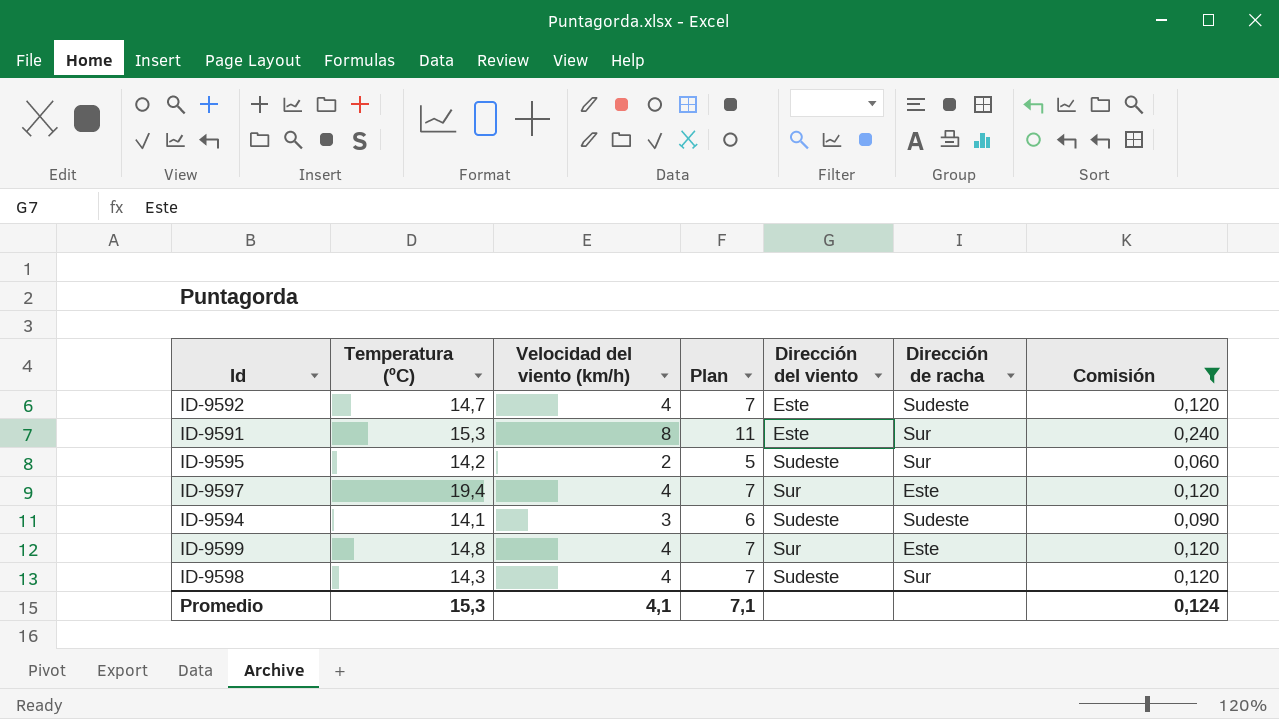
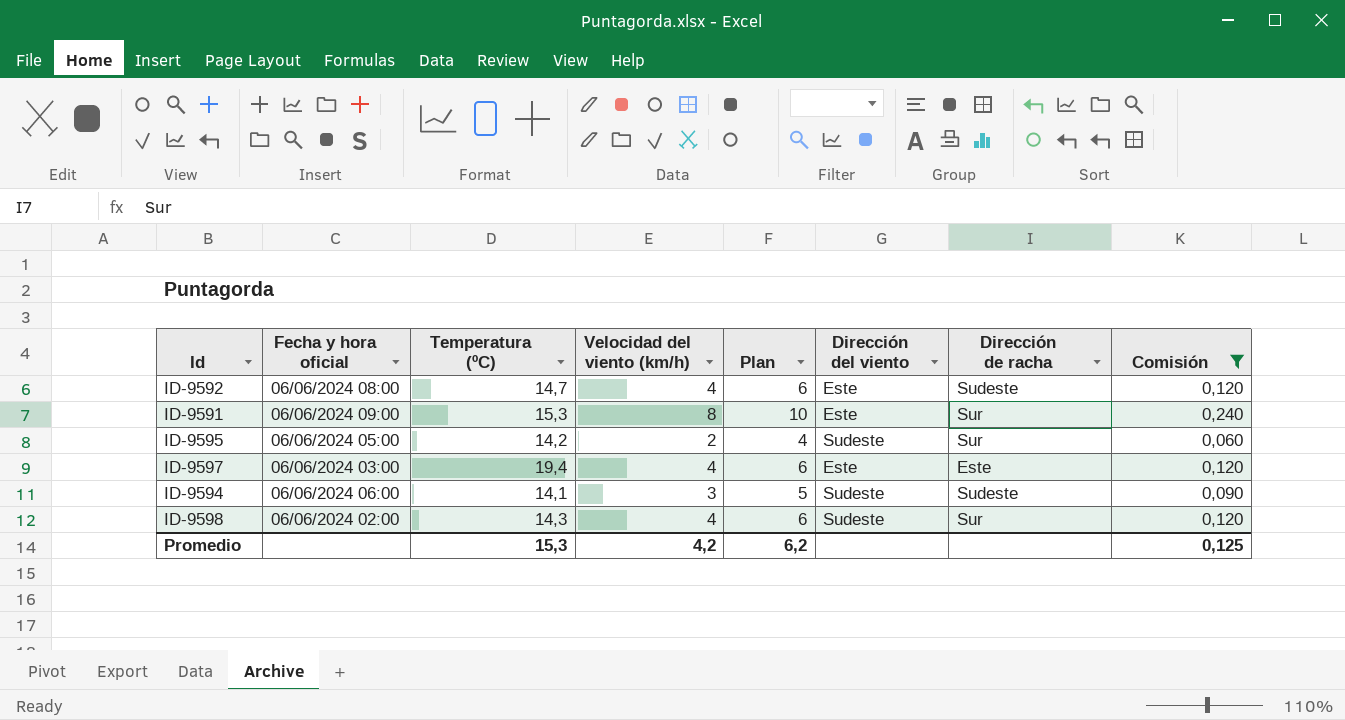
column Fecha y hora oficial | position: none -> 2
column Plan | formula: [Velocidad del viento (km/h)] + 3 -> [Velocidad del viento (km/h)] + 2
row ID-9599: 14,8 | 4 | 7 | Sur | Este | 0,120 -> none
ID-9597 | Dirección del viento: Sur -> Este
Promedio | Velocidad del viento (km/h): 4,1 -> 4,2
Promedio | Plan: 7,1 -> 6,2
Promedio | Comisión: 0,124 -> 0,125

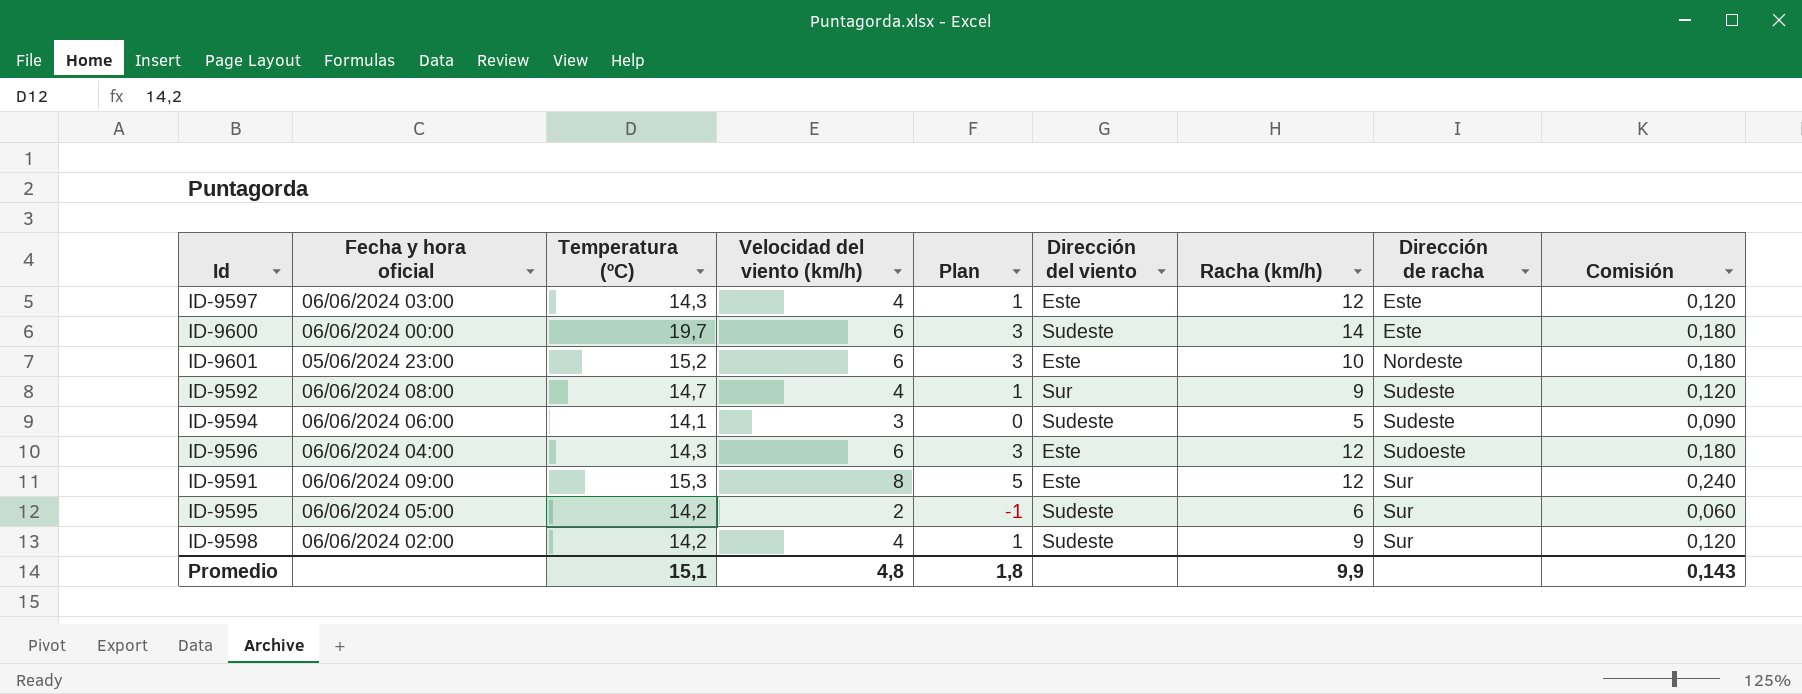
filter: Comisión != 0,180 -> none
row order: none -> Dirección de racha ascending
column Plan | formula: [Velocidad del viento (km/h)] + 2 -> [Velocidad del viento (km/h)] - 3
column Racha (km/h) | position: none -> 7
ID-9597 | Temperatura (ºC): 19,4 -> 14,3
ID-9592 | Dirección del viento: Este -> Sur
ID-9598 | Temperatura (ºC): 14,3 -> 14,2
Promedio | Temperatura (ºC): 15,3 -> 15,1
Promedio | Velocidad del viento (km/h): 4,2 -> 4,8
Promedio | Plan: 6,2 -> 1,8
Promedio | Comisión: 0,125 -> 0,143

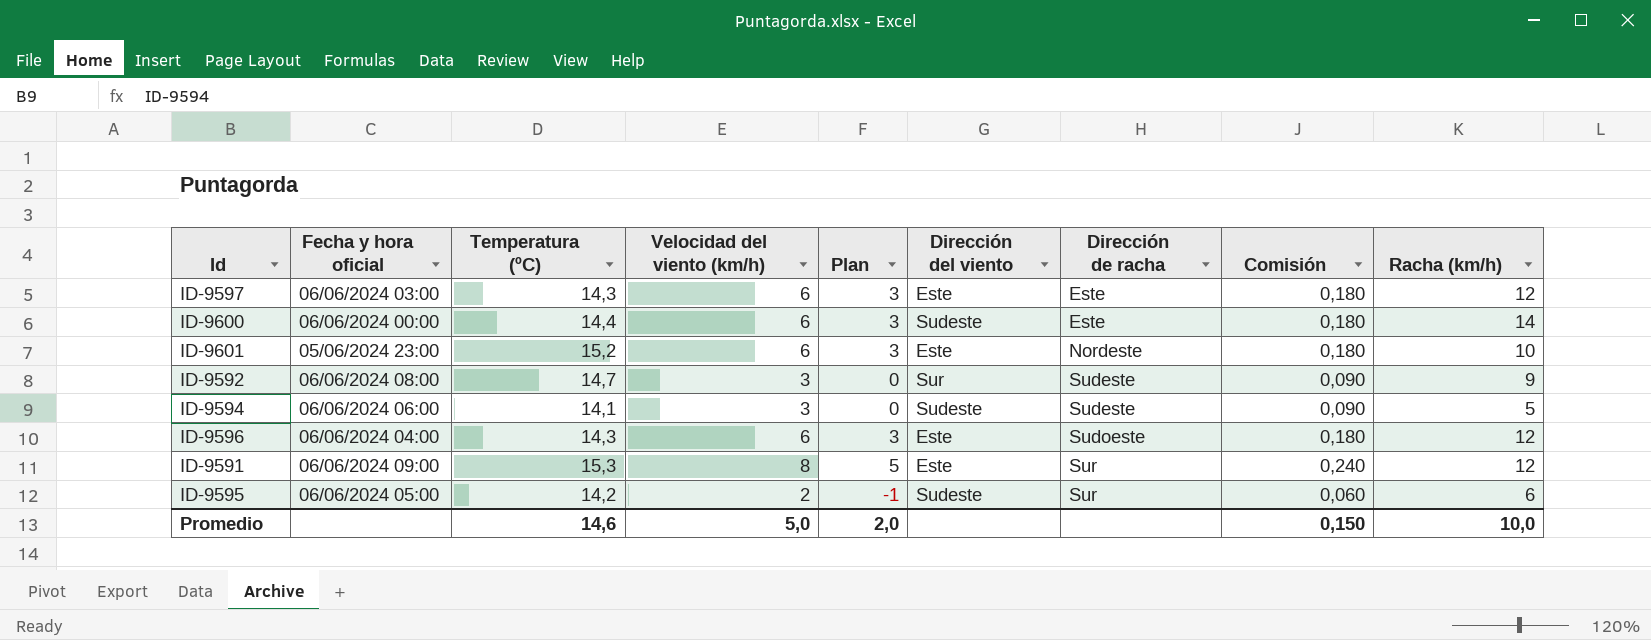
column Racha (km/h) | position: 7 -> 9
row ID-9598: 06/06/2024 02:00 | 14,2 | 4 | 1 | Sudeste | 9 | Sur | 0,120 -> none
ID-9597 | Velocidad del viento (km/h): 4 -> 6
ID-9597 | Plan: 1 -> 3
ID-9597 | Comisión: 0,120 -> 0,180
ID-9600 | Temperatura (ºC): 19,7 -> 14,4
ID-9592 | Velocidad del viento (km/h): 4 -> 3
ID-9592 | Plan: 1 -> 0
ID-9592 | Comisión: 0,120 -> 0,090
Promedio | Temperatura (ºC): 15,1 -> 14,6
Promedio | Velocidad del viento (km/h): 4,8 -> 5,0
Promedio | Plan: 1,8 -> 2,0
Promedio | Comisión: 0,143 -> 0,150
Promedio | Racha (km/h): 9,9 -> 10,0

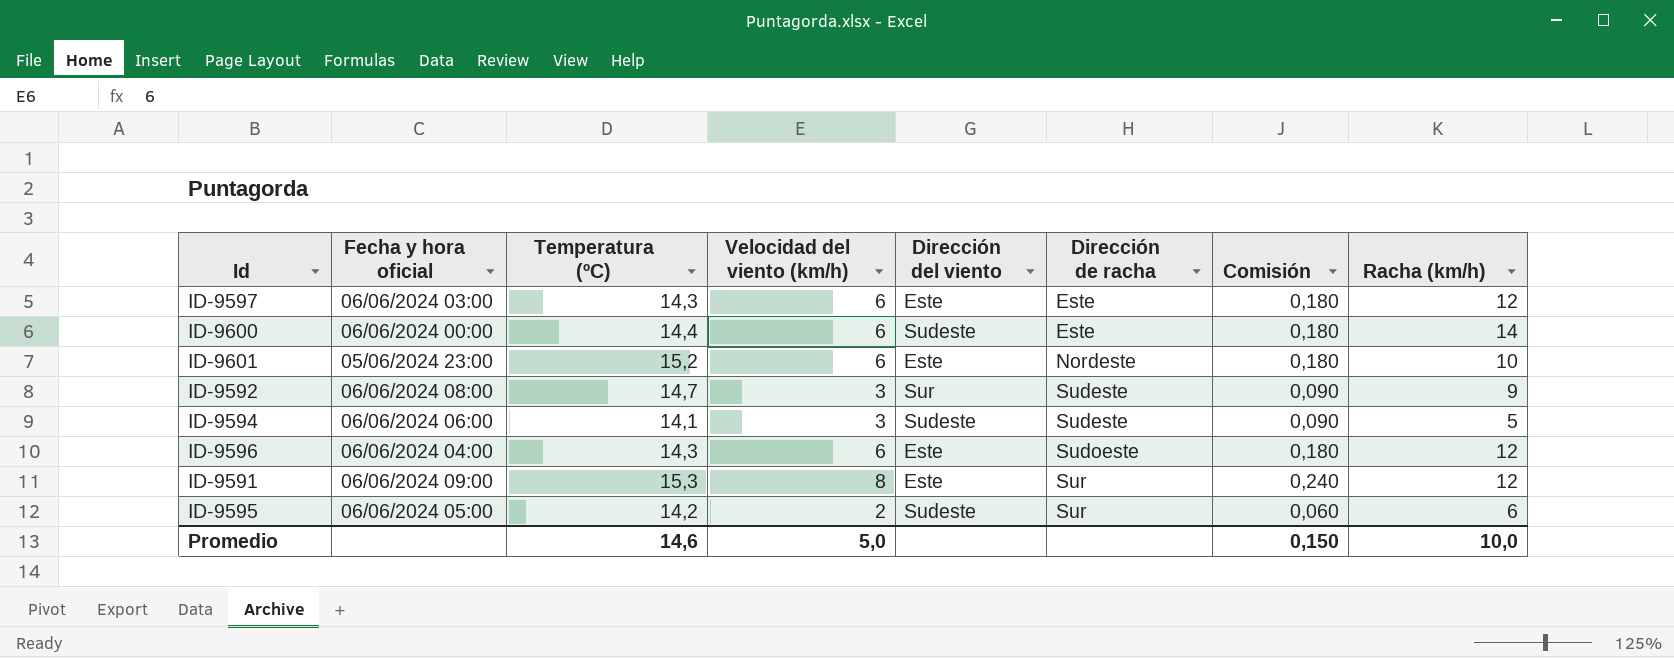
column Plan | formula: [Velocidad del viento (km/h)] - 3 -> none

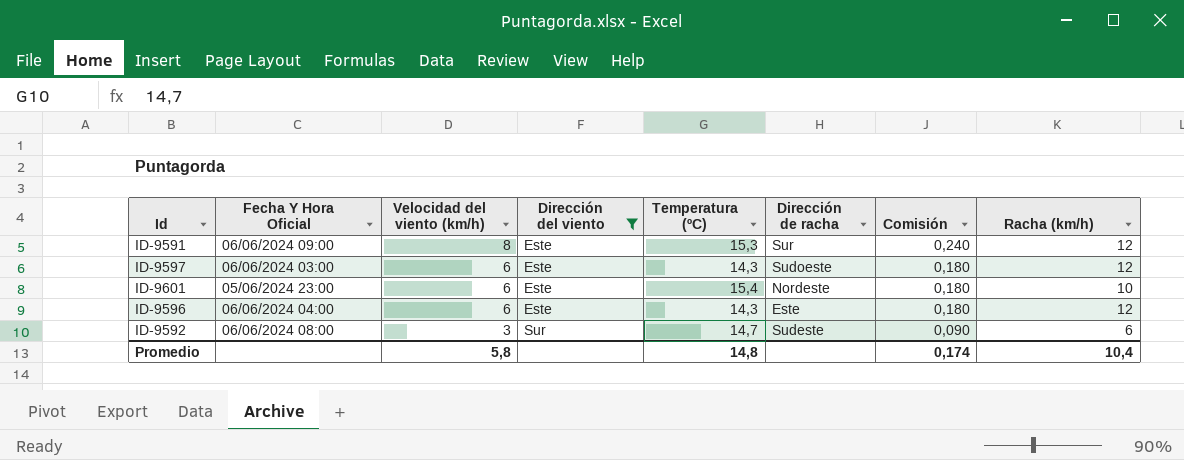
filter: none -> Dirección del viento != Sudeste
row order: Dirección de racha ascending -> Velocidad del viento (km/h) descending
column name: Fecha y hora oficial -> Fecha Y Hora Oficial
column Temperatura (ºC) | position: 3 -> 5
ID-9597 | Dirección de racha: Este -> Sudoeste
ID-9601 | Temperatura (ºC): 15,2 -> 15,4
ID-9596 | Dirección de racha: Sudoeste -> Este
ID-9592 | Racha (km/h): 9 -> 6
Promedio | Velocidad del viento (km/h): 5,0 -> 5,8
Promedio | Temperatura (ºC): 14,6 -> 14,8
Promedio | Comisión: 0,150 -> 0,174
Promedio | Racha (km/h): 10,0 -> 10,4

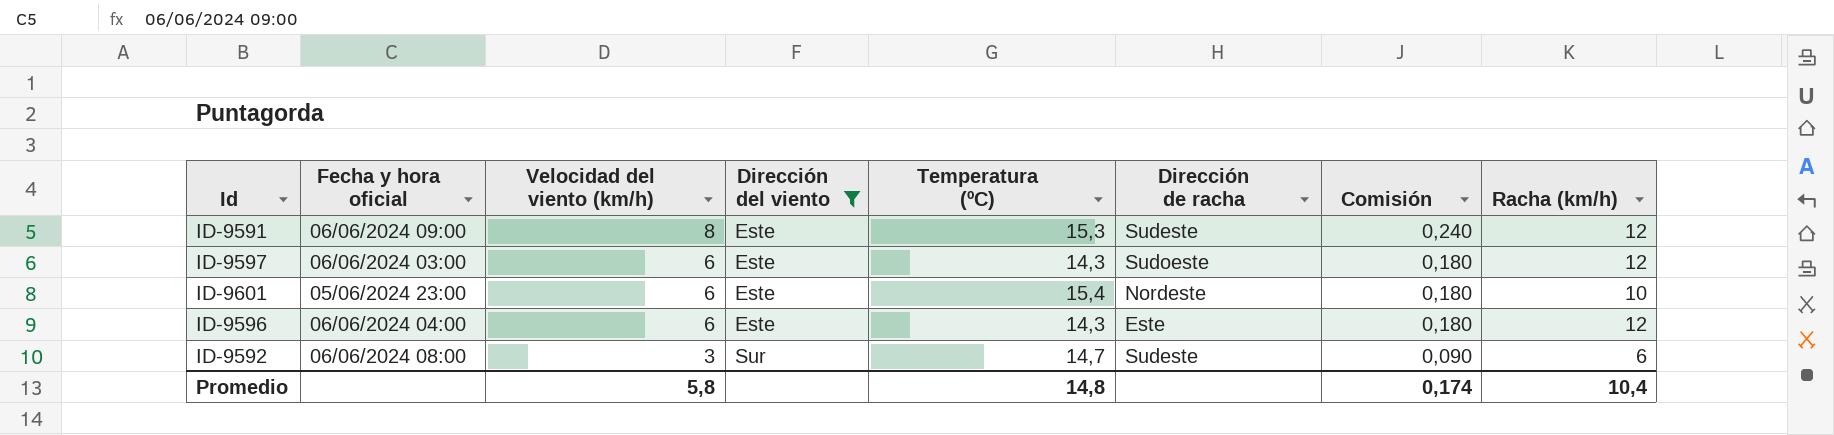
column name: Fecha Y Hora Oficial -> Fecha y hora oficial
ID-9591 | Dirección de racha: Sur -> Sudeste

